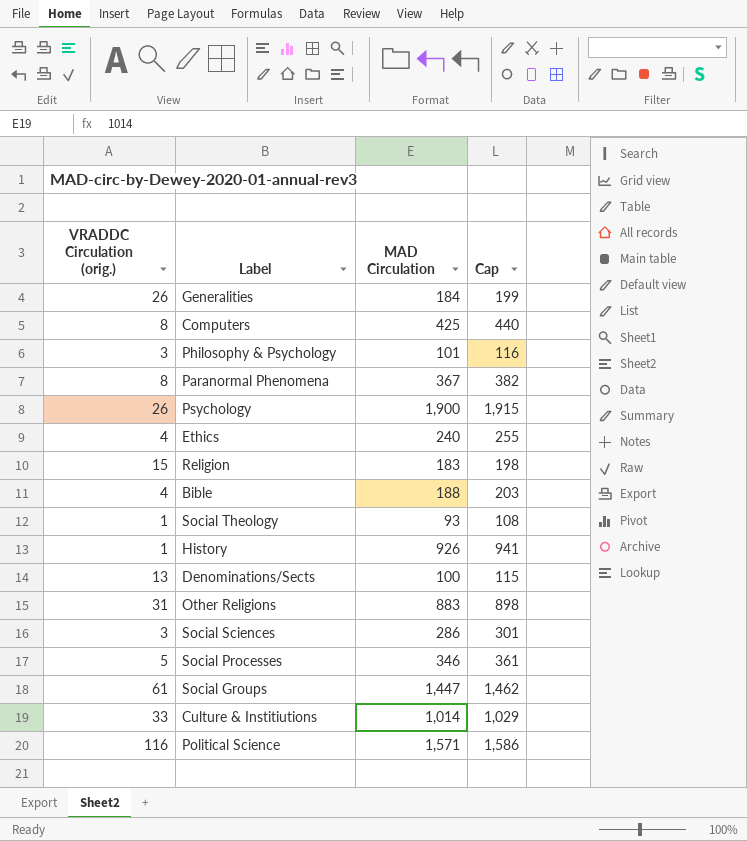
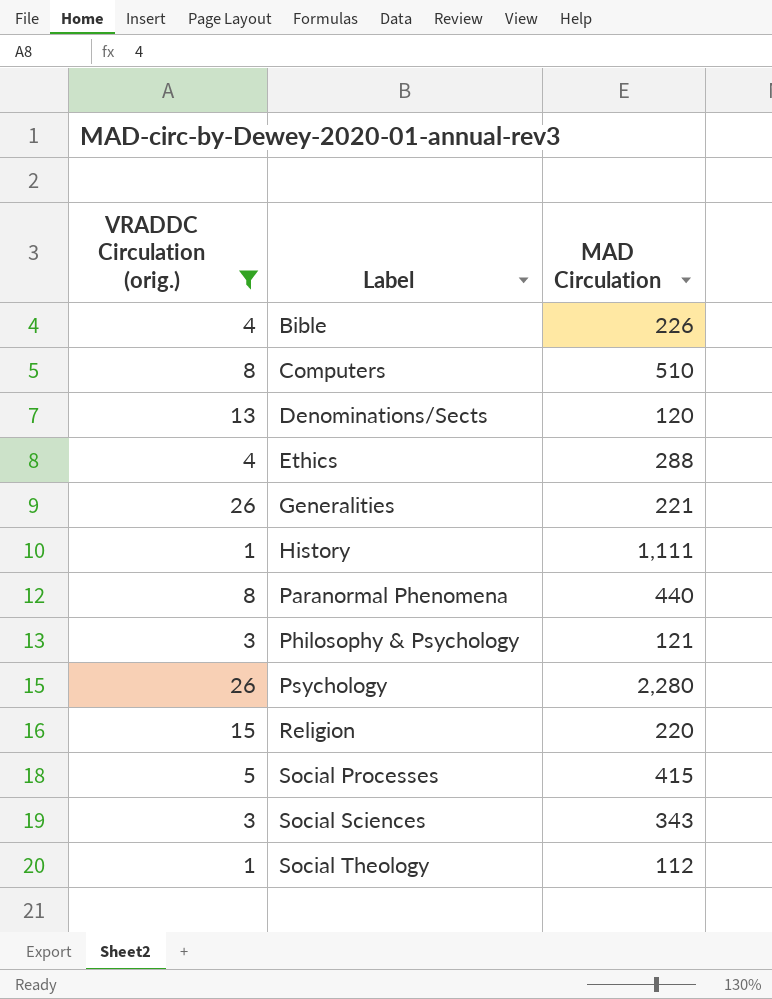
filter: none -> VRADDC Circulation (orig.) <= 26
row order: none -> Label ascending
column Cap | formula: [MAD Circulation] + 15 -> none
Bible | MAD Circulation: 188 -> 226
Computers | MAD Circulation: 425 -> 510
Denominations/Sects | MAD Circulation: 100 -> 120
Ethics | MAD Circulation: 240 -> 288
Generalities | MAD Circulation: 184 -> 221
History | MAD Circulation: 926 -> 1,111
Paranormal Phenomena | MAD Circulation: 367 -> 440
Philosophy & Psychology | MAD Circulation: 101 -> 121
Psychology | MAD Circulation: 1,900 -> 2,280
Religion | MAD Circulation: 183 -> 220
Social Processes | MAD Circulation: 346 -> 415
Social Sciences | MAD Circulation: 286 -> 343
Social Theology | MAD Circulation: 93 -> 112

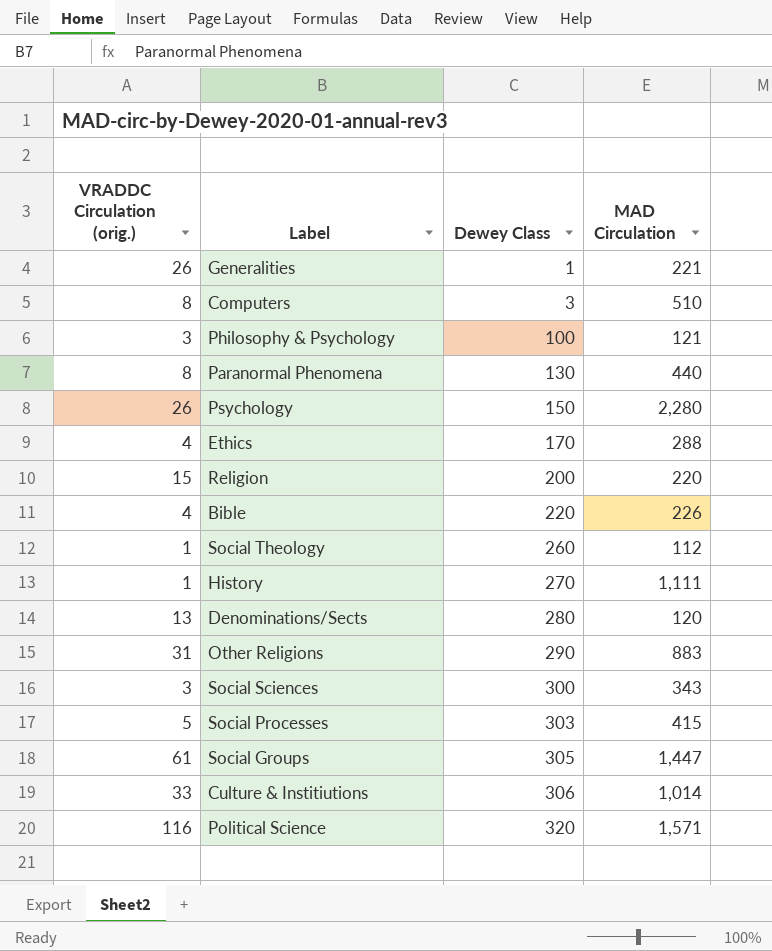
filter: VRADDC Circulation (orig.) <= 26 -> none
row order: Label ascending -> Dewey Class ascending
column Dewey Class | position: none -> 3

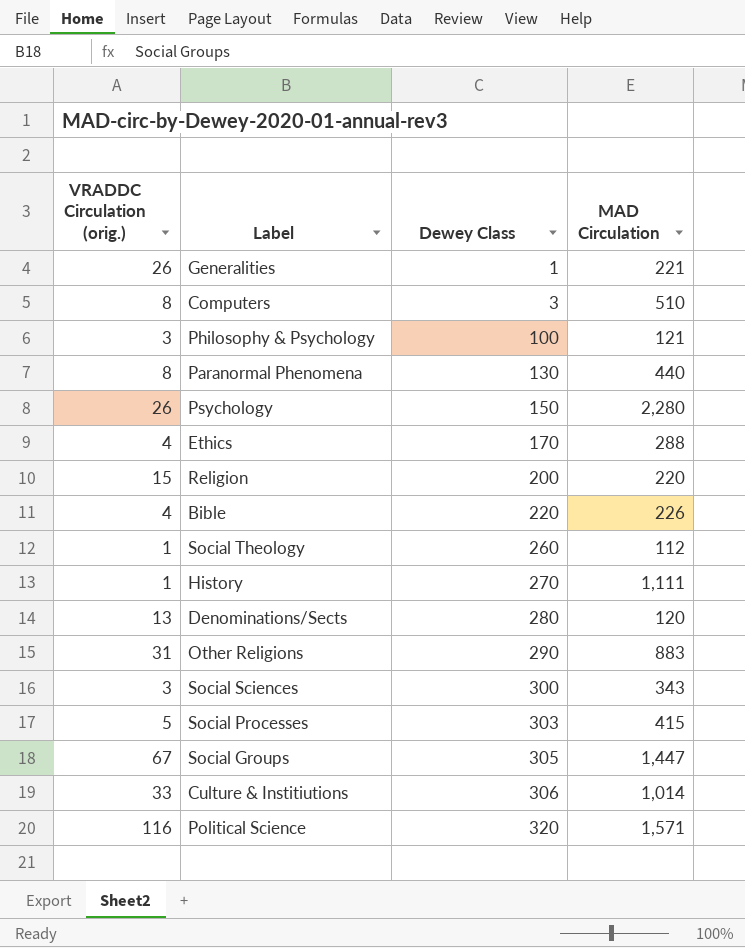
Social Groups | VRADDC Circulation (orig.): 61 -> 67

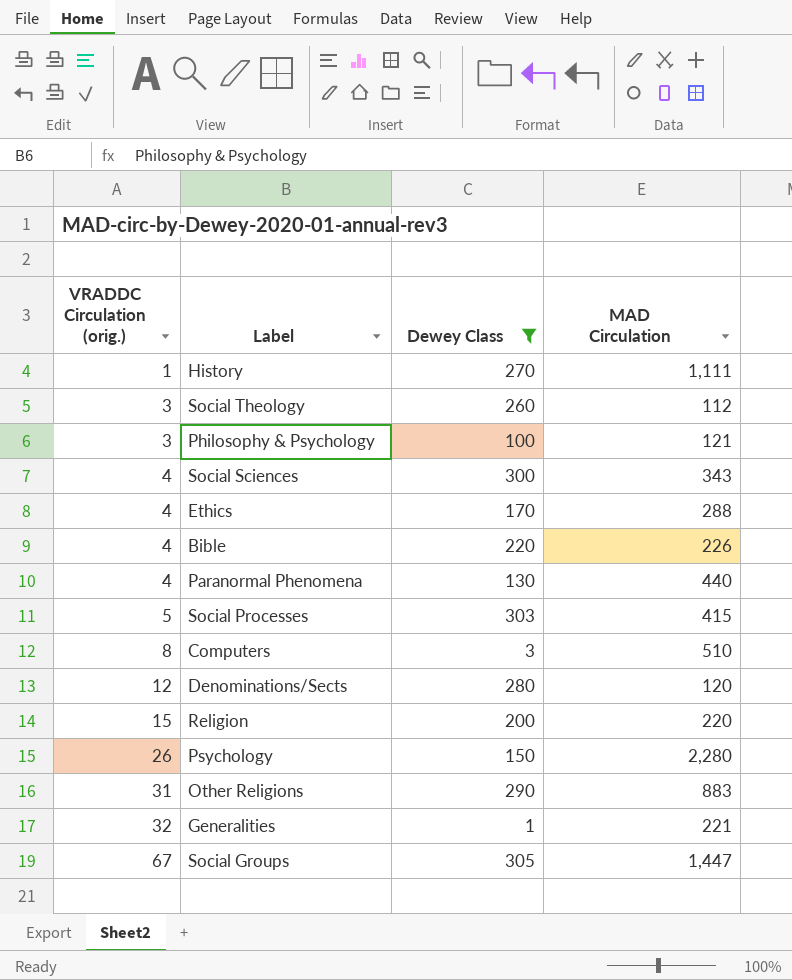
filter: none -> Dewey Class <= 305
row order: Dewey Class ascending -> VRADDC Circulation (orig.) ascending
Social Theology | VRADDC Circulation (orig.): 1 -> 3
Social Sciences | VRADDC Circulation (orig.): 3 -> 4
Paranormal Phenomena | VRADDC Circulation (orig.): 8 -> 4
Denominations/Sects | VRADDC Circulation (orig.): 13 -> 12
Generalities | VRADDC Circulation (orig.): 26 -> 32

